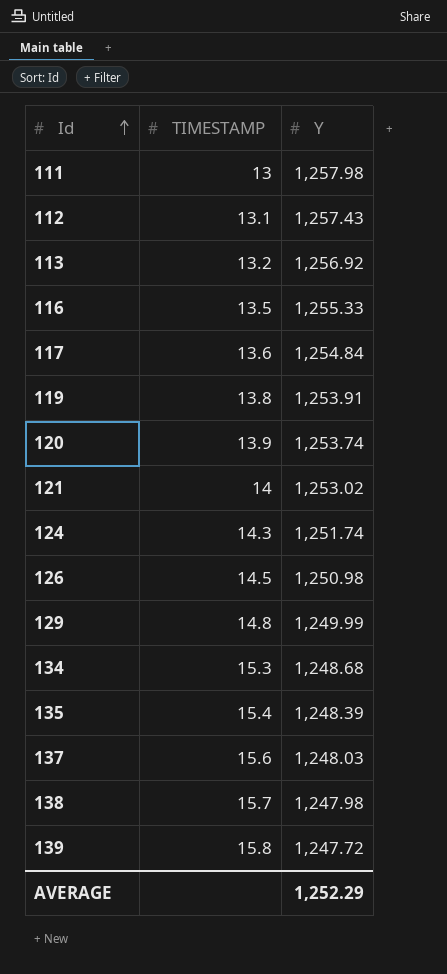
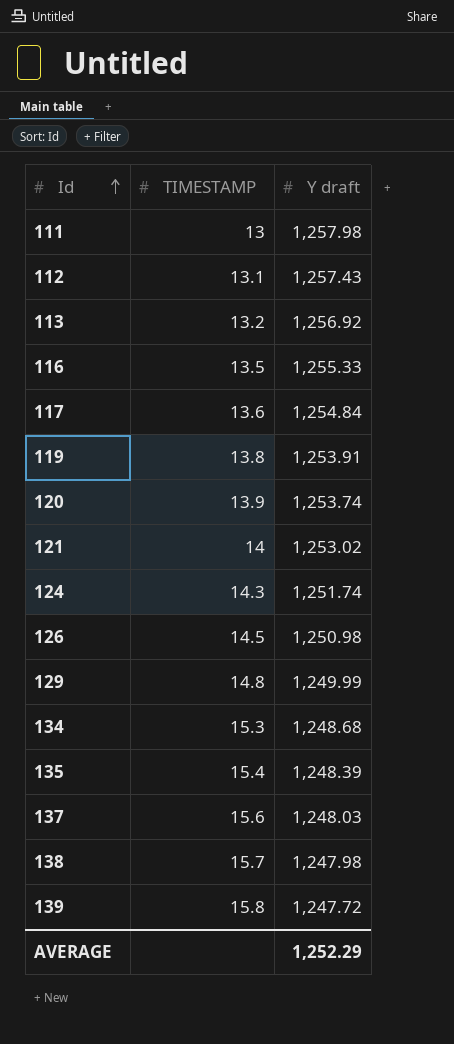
column name: Y -> Y draft

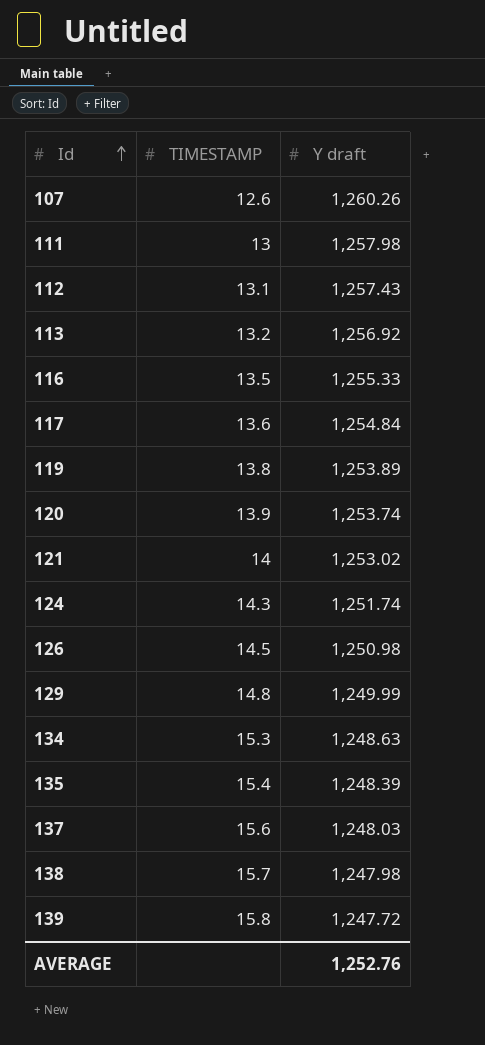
row 107: none -> 12.6 | 1,260.26
119 | Y draft: 1,253.91 -> 1,253.89
134 | Y draft: 1,248.68 -> 1,248.63
AVERAGE | Y draft: 1,252.29 -> 1,252.76

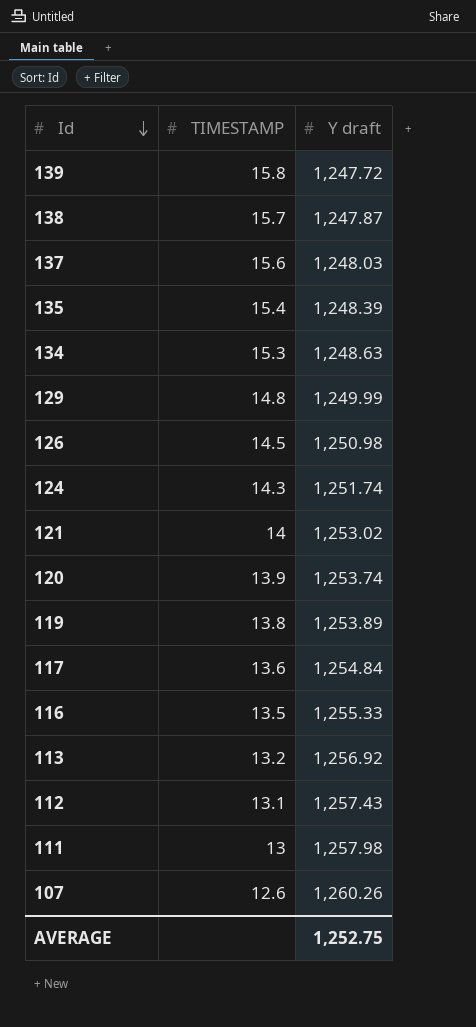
row order: Id ascending -> Id descending
138 | Y draft: 1,247.98 -> 1,247.87
AVERAGE | Y draft: 1,252.76 -> 1,252.75

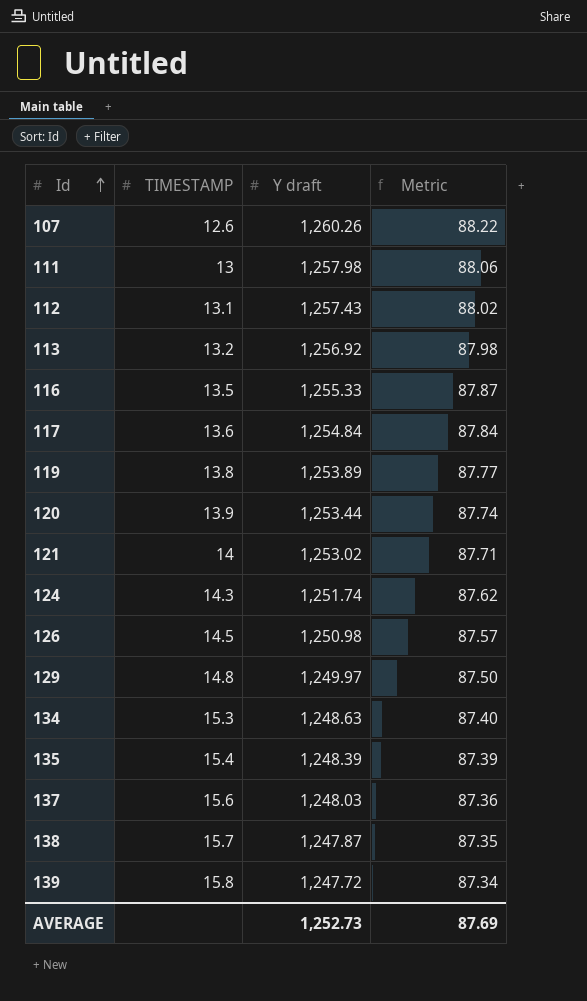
row order: Id descending -> Id ascending
column Metric | formula: none -> [Y draft] * 0.07
120 | Y draft: 1,253.74 -> 1,253.44
129 | Y draft: 1,249.99 -> 1,249.97
AVERAGE | Y draft: 1,252.75 -> 1,252.73

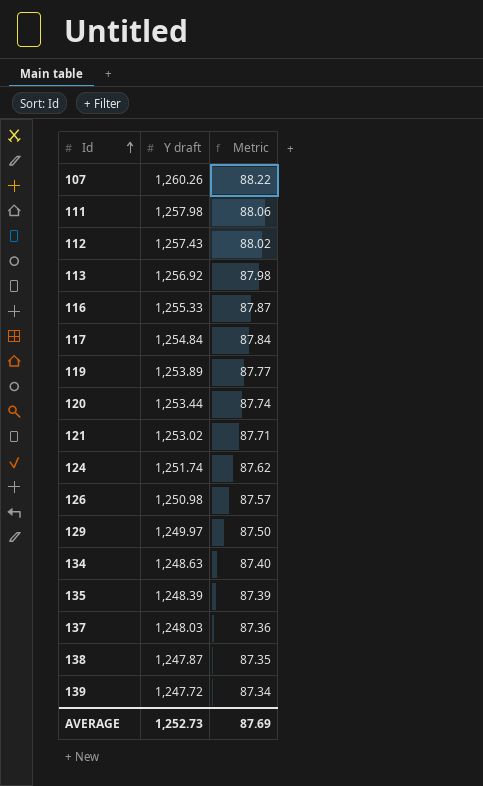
column TIMESTAMP | position: 2 -> none

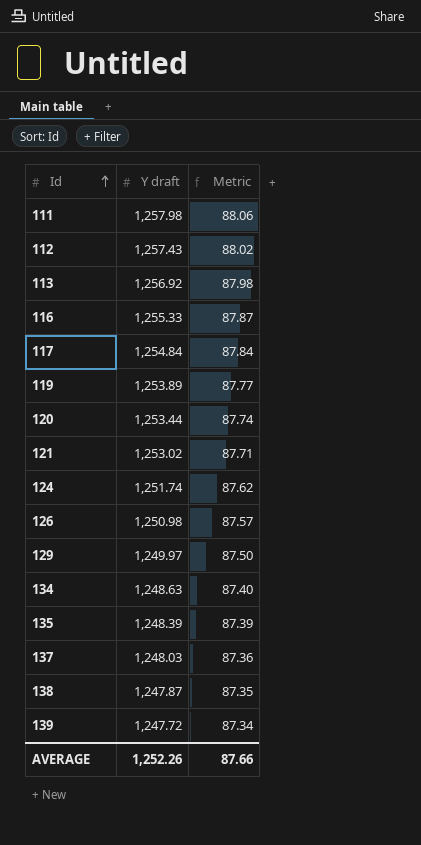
row 107: 1,260.26 | 88.22 -> none
AVERAGE | Y draft: 1,252.73 -> 1,252.26
AVERAGE | Metric: 87.69 -> 87.66

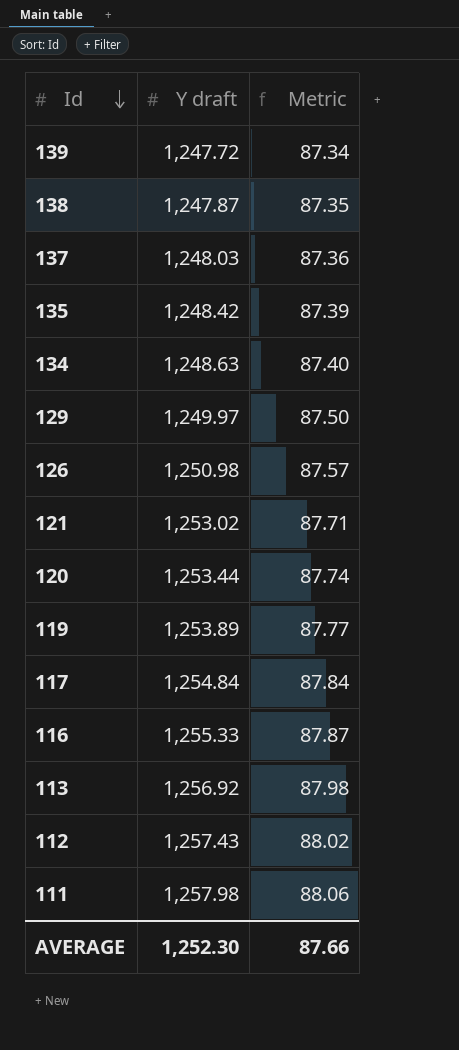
row order: Id ascending -> Id descending
row 124: 1,251.74 | 87.62 -> none
135 | Y draft: 1,248.39 -> 1,248.42
AVERAGE | Y draft: 1,252.26 -> 1,252.30

